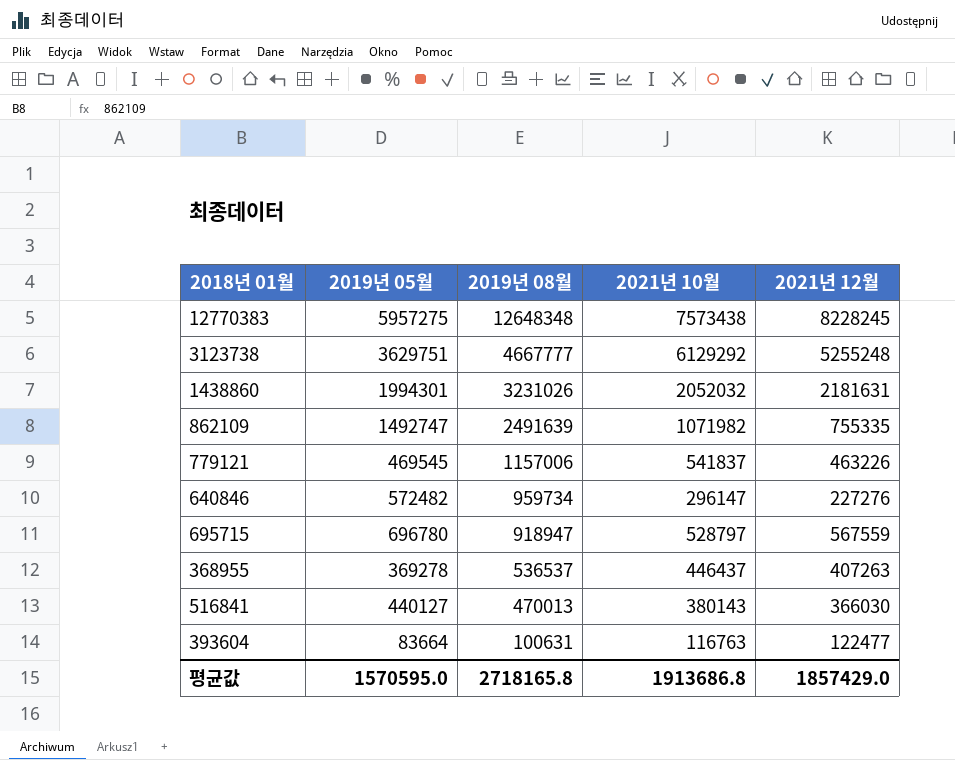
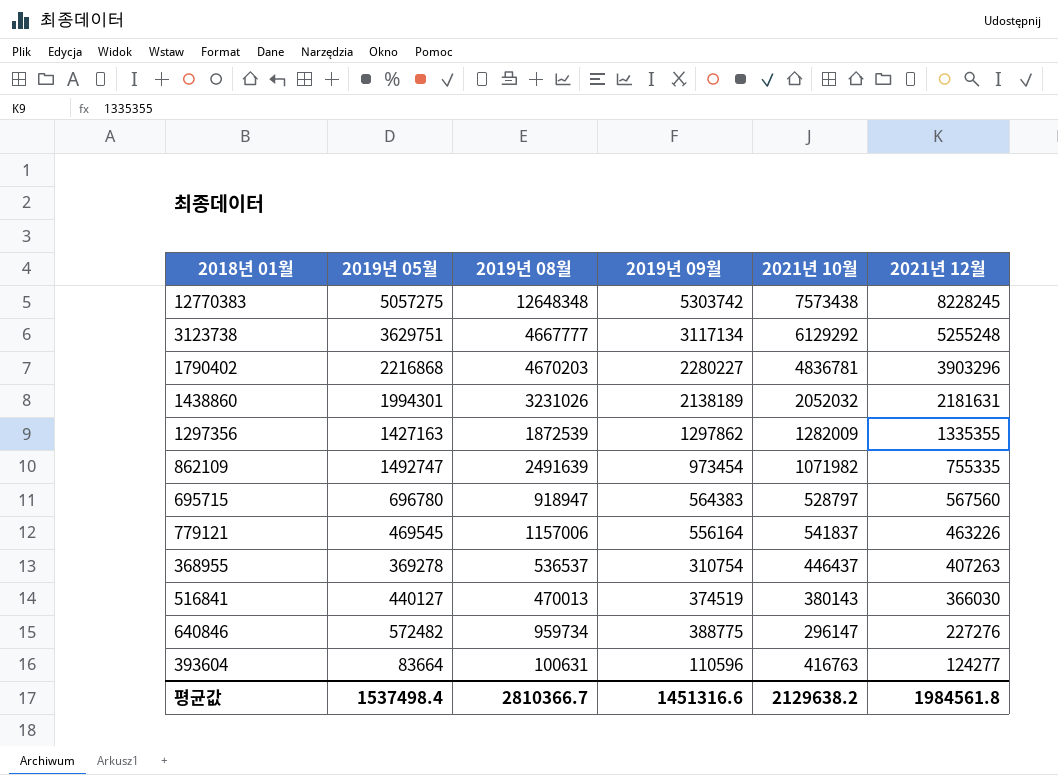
row order: 2019년 08월 descending -> 2021년 12월 descending
column 2019년 09월 | position: none -> 4
12770383 | 2019년 05월: 5957275 -> 5057275
row 1790402: none -> 2216868 | 4670203 | 2280227 | 4836781 | 3903296
row 1297356: none -> 1427163 | 1872539 | 1297862 | 1282009 | 1335355
695715 | 2021년 12월: 567559 -> 567560
393604 | 2021년 10월: 116763 -> 416763
393604 | 2021년 12월: 122477 -> 124277
평균값 | 2019년 05월: 1570595.0 -> 1537498.4
평균값 | 2019년 08월: 2718165.8 -> 2810366.7
평균값 | 2021년 10월: 1913686.8 -> 2129638.2
평균값 | 2021년 12월: 1857429.0 -> 1984561.8

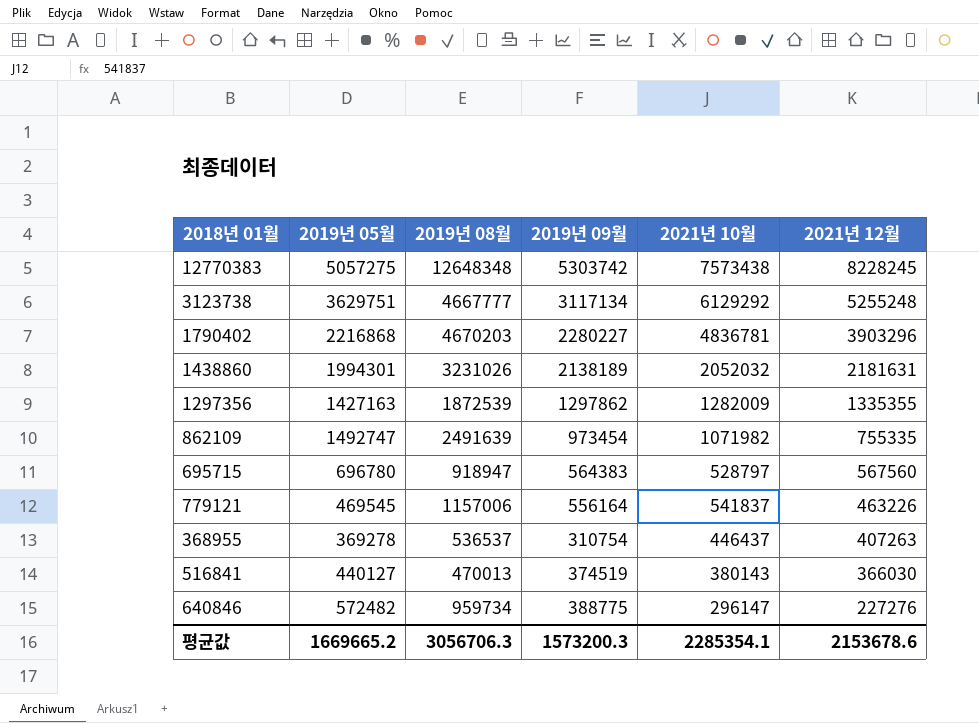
row 393604: 83664 | 100631 | 110596 | 416763 | 124277 -> none
평균값 | 2019년 05월: 1537498.4 -> 1669665.2
평균값 | 2019년 08월: 2810366.7 -> 3056706.3
평균값 | 2019년 09월: 1451316.6 -> 1573200.3
평균값 | 2021년 10월: 2129638.2 -> 2285354.1
평균값 | 2021년 12월: 1984561.8 -> 2153678.6

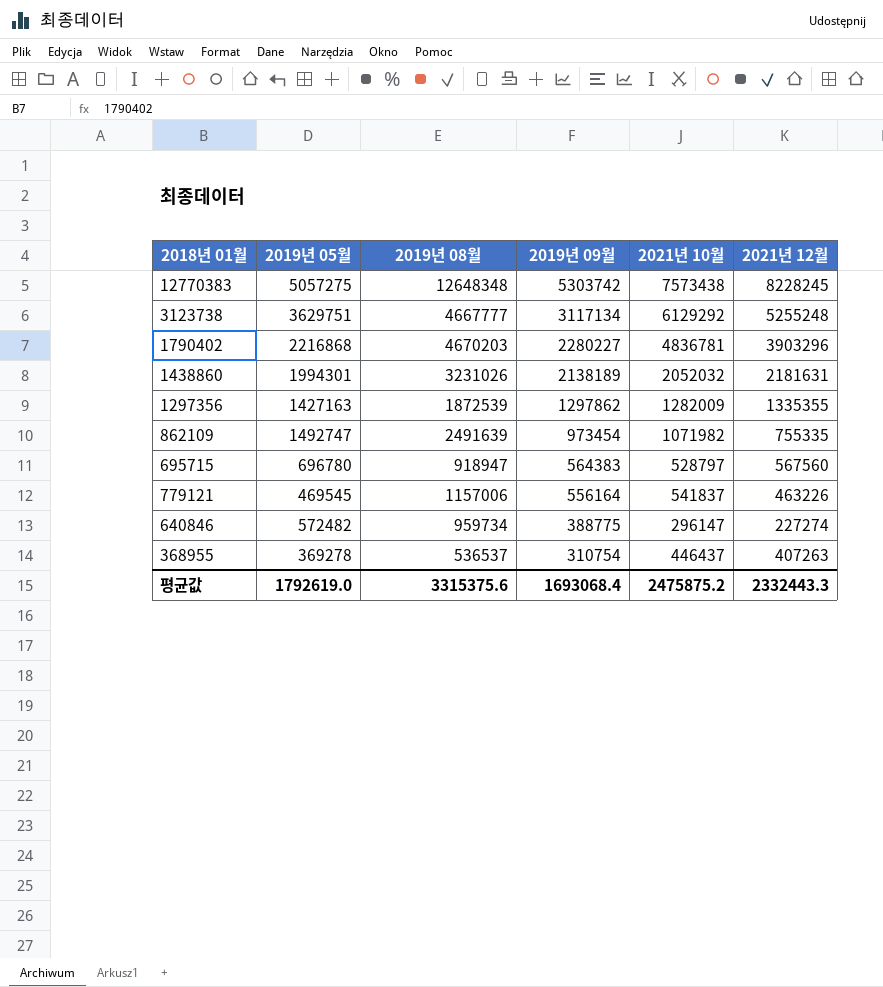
row order: 2021년 12월 descending -> 2019년 09월 descending
row 516841: 440127 | 470013 | 374519 | 380143 | 366030 -> none
640846 | 2021년 12월: 227276 -> 227274
평균값 | 2019년 05월: 1669665.2 -> 1792619.0
평균값 | 2019년 08월: 3056706.3 -> 3315375.6
평균값 | 2019년 09월: 1573200.3 -> 1693068.4
평균값 | 2021년 10월: 2285354.1 -> 2475875.2
평균값 | 2021년 12월: 2153678.6 -> 2332443.3

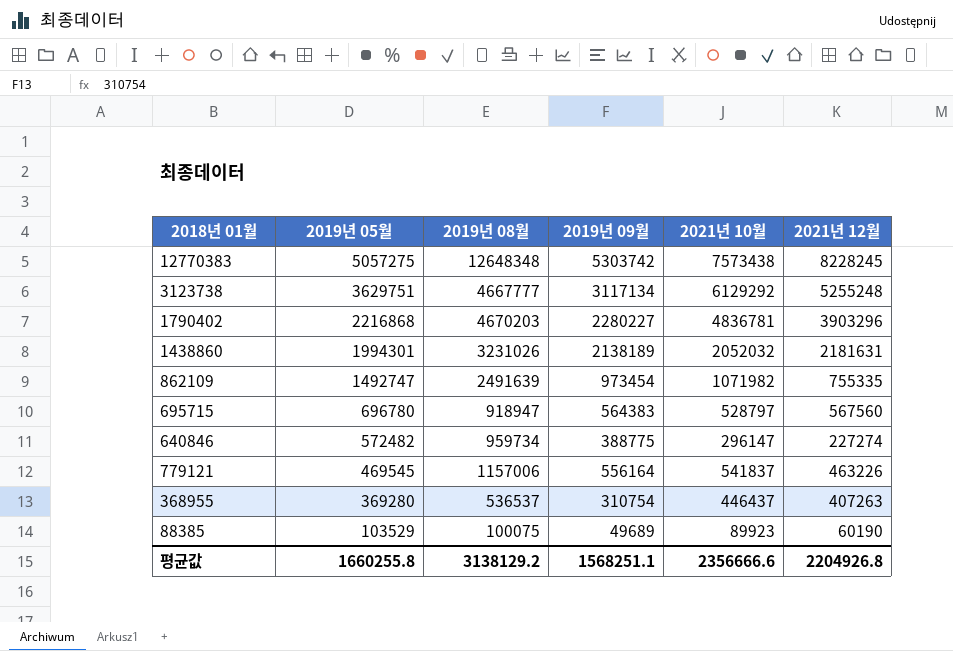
row order: 2019년 09월 descending -> 2019년 05월 descending
row 1297356: 1427163 | 1872539 | 1297862 | 1282009 | 1335355 -> none
368955 | 2019년 05월: 369278 -> 369280
row 88385: none -> 103529 | 100075 | 49689 | 89923 | 60190
평균값 | 2019년 05월: 1792619.0 -> 1660255.8
평균값 | 2019년 08월: 3315375.6 -> 3138129.2
평균값 | 2019년 09월: 1693068.4 -> 1568251.1
평균값 | 2021년 10월: 2475875.2 -> 2356666.6
평균값 | 2021년 12월: 2332443.3 -> 2204926.8

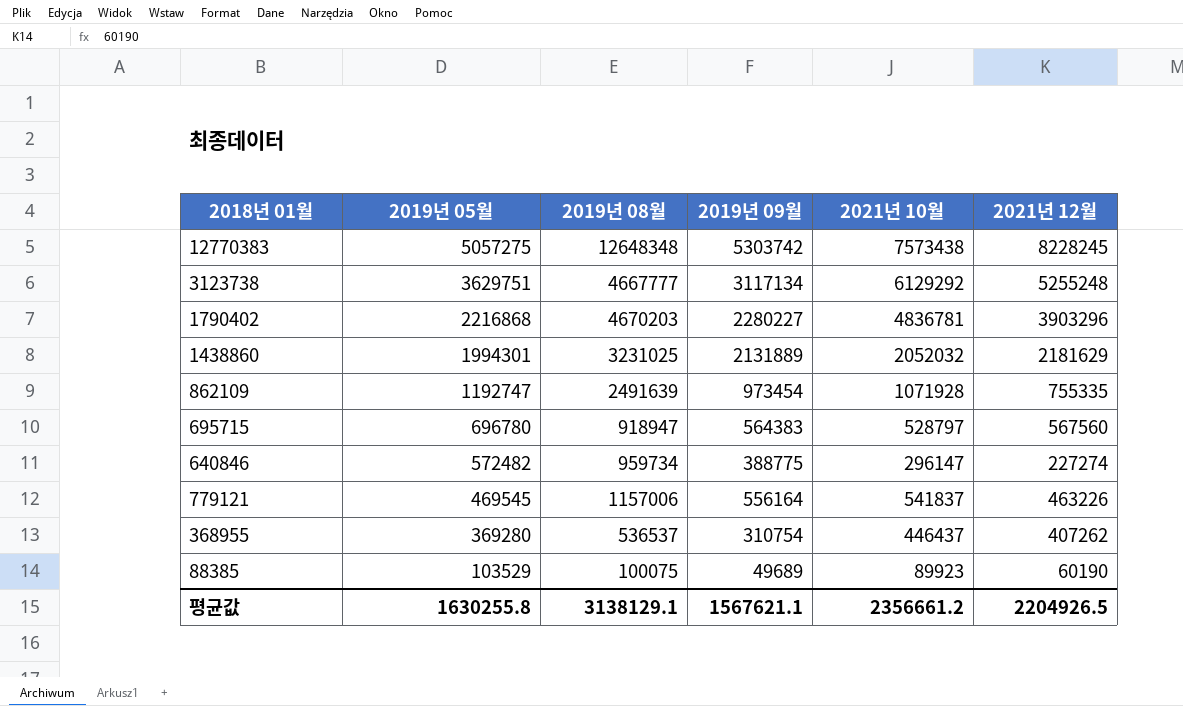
1438860 | 2019년 08월: 3231026 -> 3231025
1438860 | 2019년 09월: 2138189 -> 2131889
1438860 | 2021년 12월: 2181631 -> 2181629
862109 | 2019년 05월: 1492747 -> 1192747
862109 | 2021년 10월: 1071982 -> 1071928
368955 | 2021년 12월: 407263 -> 407262
평균값 | 2019년 05월: 1660255.8 -> 1630255.8
평균값 | 2019년 08월: 3138129.2 -> 3138129.1
평균값 | 2019년 09월: 1568251.1 -> 1567621.1
평균값 | 2021년 10월: 2356666.6 -> 2356661.2
평균값 | 2021년 12월: 2204926.8 -> 2204926.5

